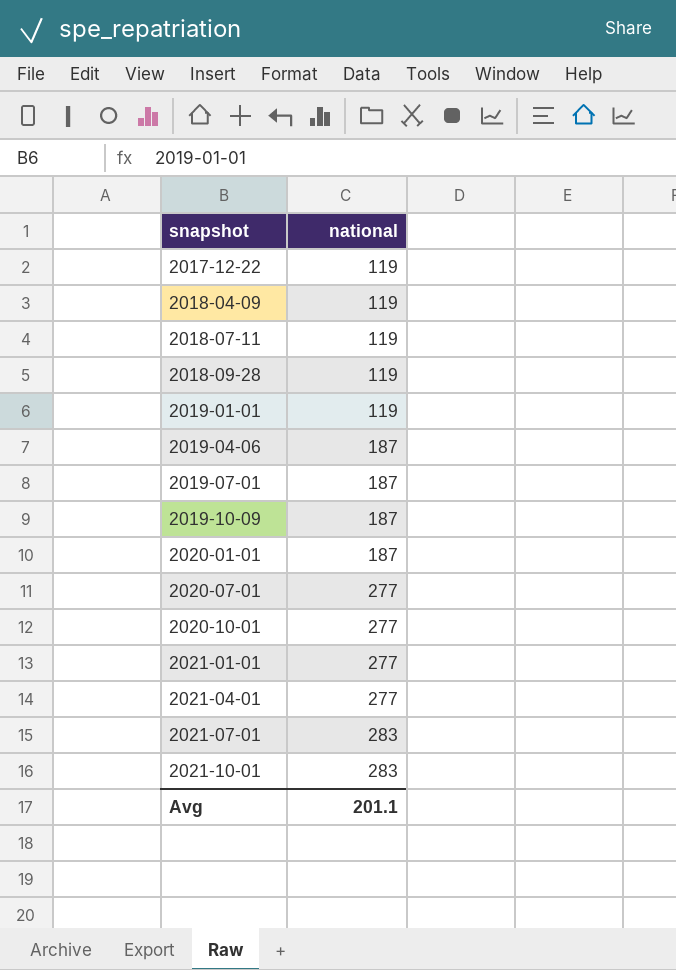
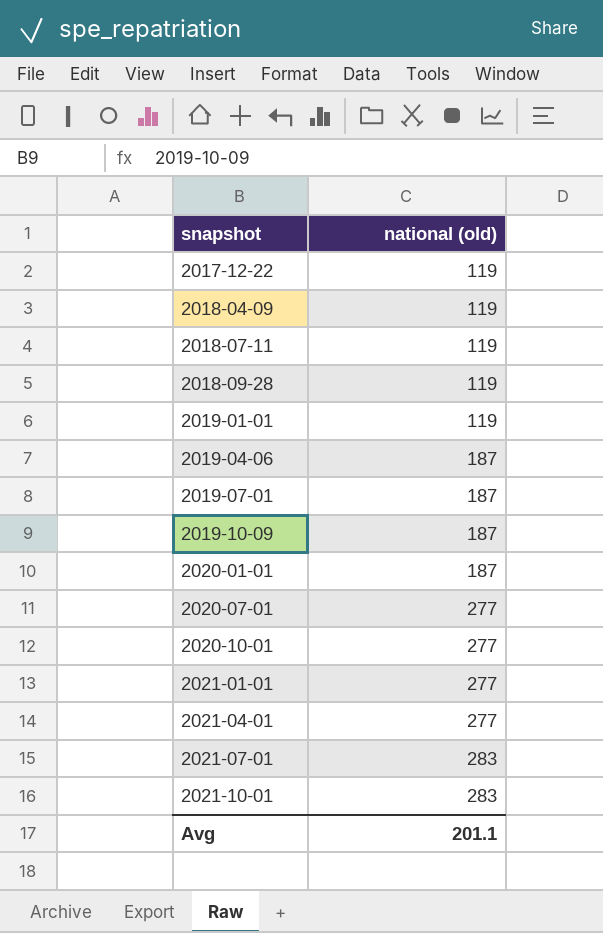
column name: national -> national (old)

